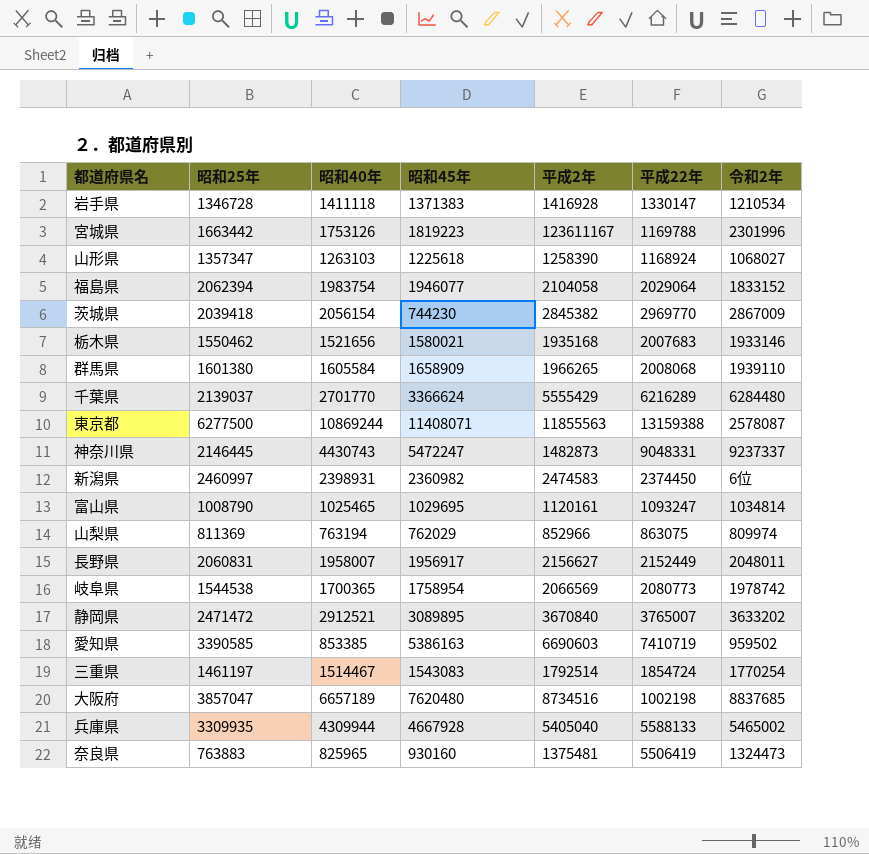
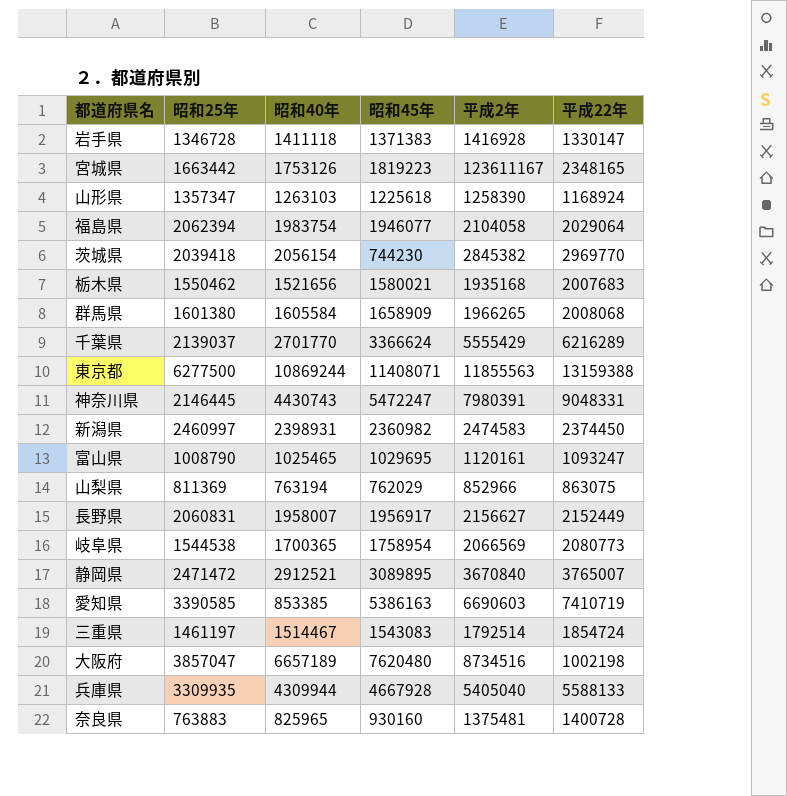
column 令和2年 | position: 7 -> none
宮城県 | 平成22年: 1169788 -> 2348165
神奈川県 | 平成2年: 1482873 -> 7980391
奈良県 | 平成22年: 5506419 -> 1400728

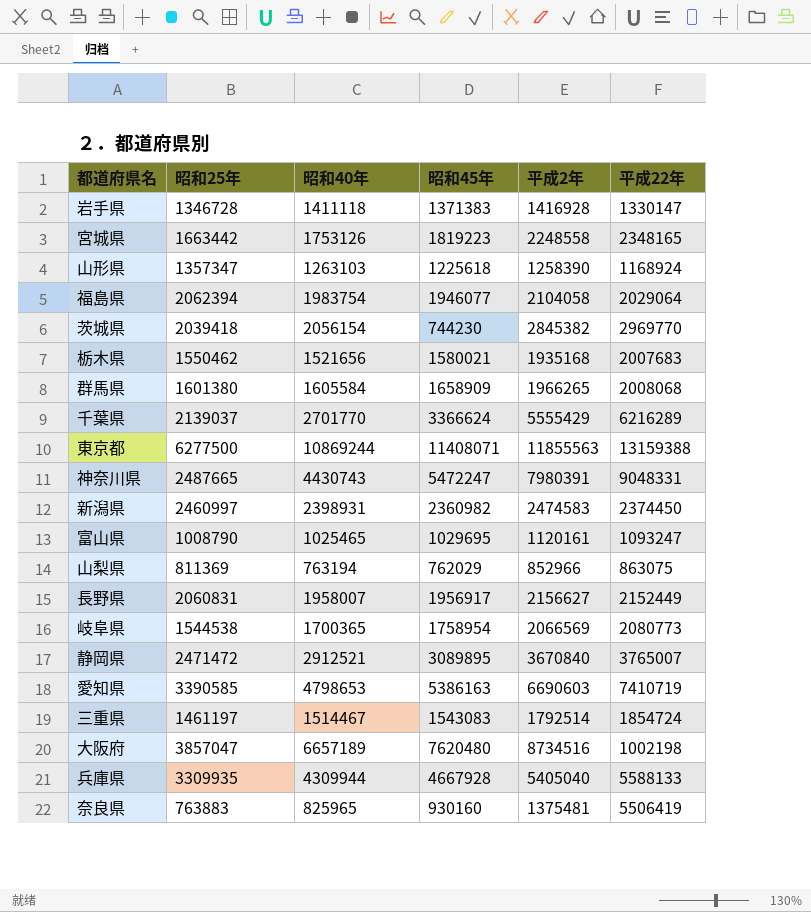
宮城県 | 平成2年: 123611167 -> 2248558
神奈川県 | 昭和25年: 2146445 -> 2487665
愛知県 | 昭和40年: 853385 -> 4798653
奈良県 | 平成22年: 1400728 -> 5506419

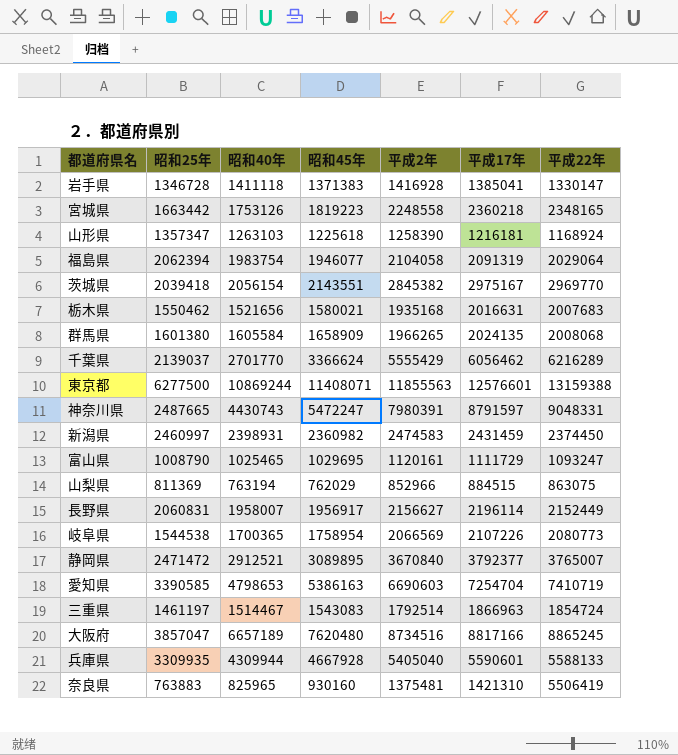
column 平成17年 | position: none -> 6
茨城県 | 昭和45年: 744230 -> 2143551
大阪府 | 平成22年: 1002198 -> 8865245

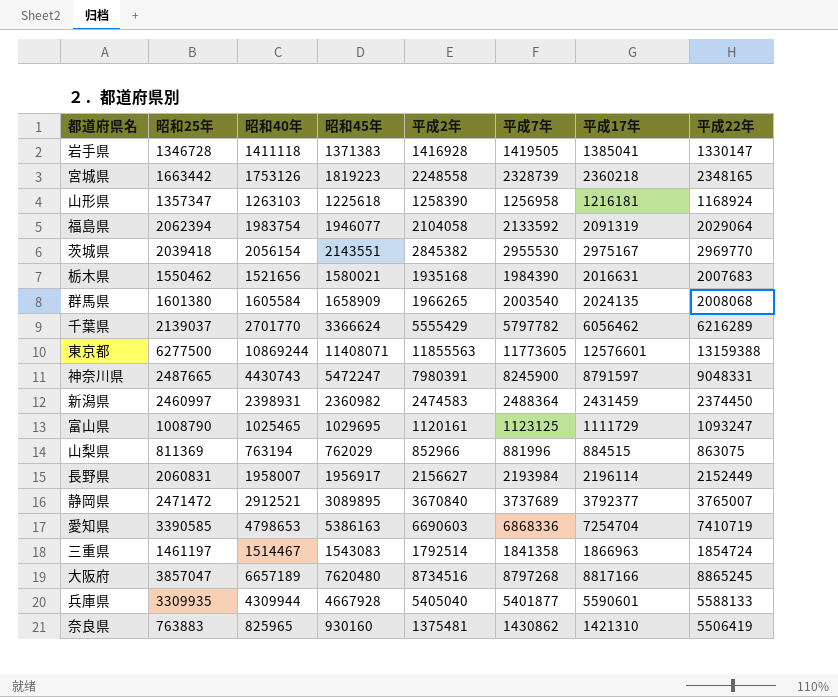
column 平成7年 | position: none -> 6
row 岐阜県: 1544538 | 1700365 | 1758954 | 2066569 | 2107226 | 2080773 -> none

